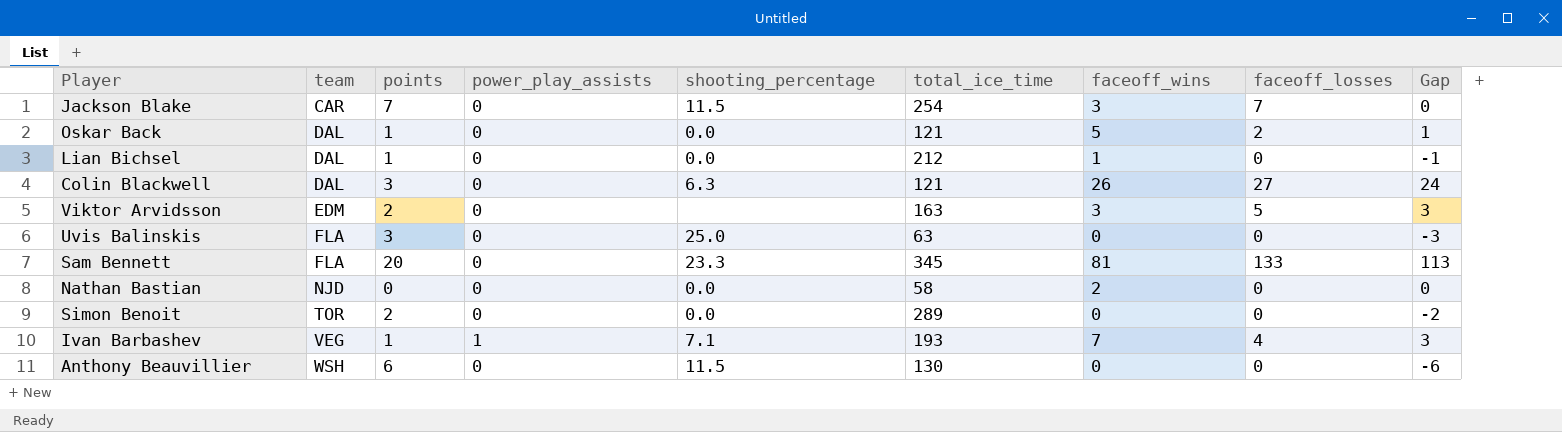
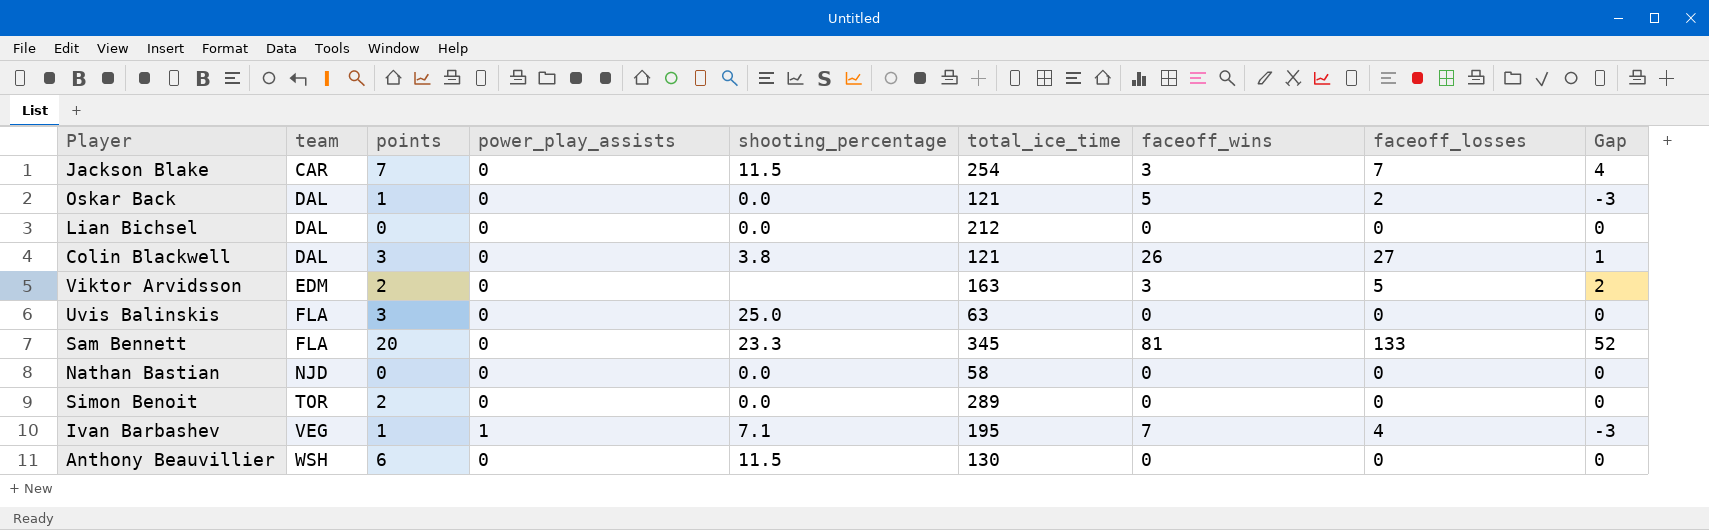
column Gap | formula: [faceoff_losses] - [points] -> [faceoff_losses] - [faceoff_wins]
Lian Bichsel | points: 1 -> 0
Lian Bichsel | faceoff_wins: 1 -> 0
Colin Blackwell | shooting_percentage: 6.3 -> 3.8
Nathan Bastian | faceoff_wins: 2 -> 0
Ivan Barbashev | total_ice_time: 193 -> 195

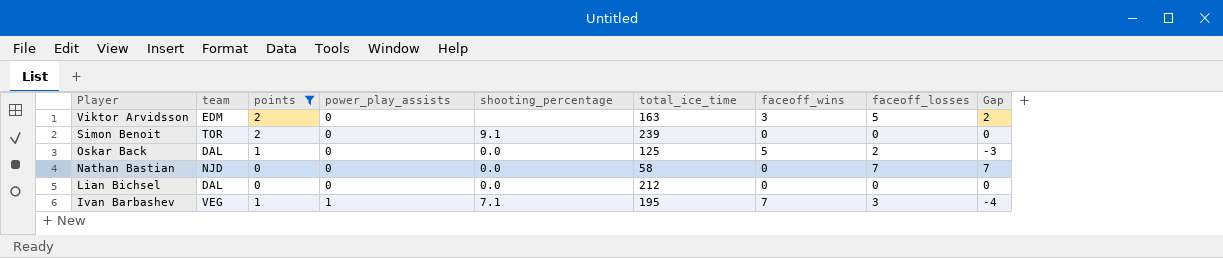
filter: none -> points <= 2
row order: team ascending -> Player descending
Simon Benoit | shooting_percentage: 0.0 -> 9.1
Simon Benoit | total_ice_time: 289 -> 239
Oskar Back | total_ice_time: 121 -> 125
Nathan Bastian | faceoff_losses: 0 -> 7
Nathan Bastian | Gap: 0 -> 7
Ivan Barbashev | faceoff_losses: 4 -> 3
Ivan Barbashev | Gap: -3 -> -4

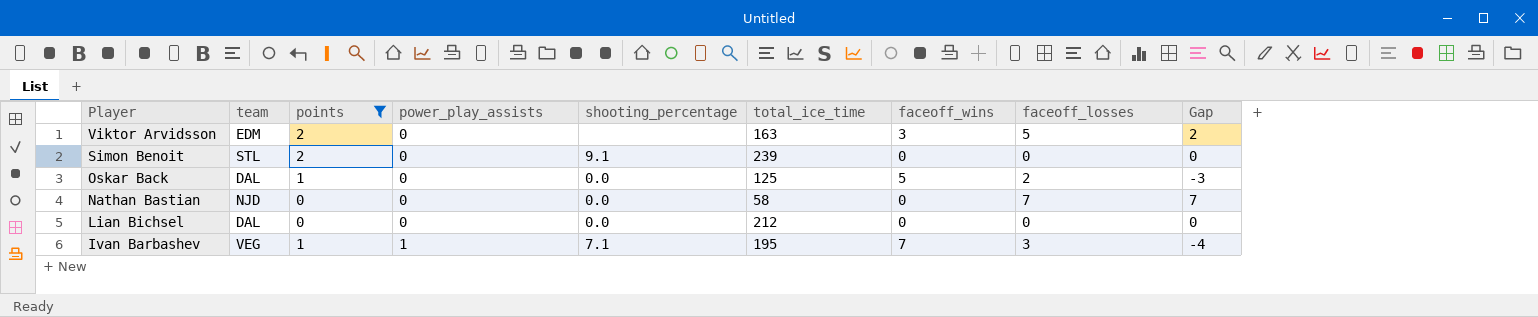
Simon Benoit | team: TOR -> STL

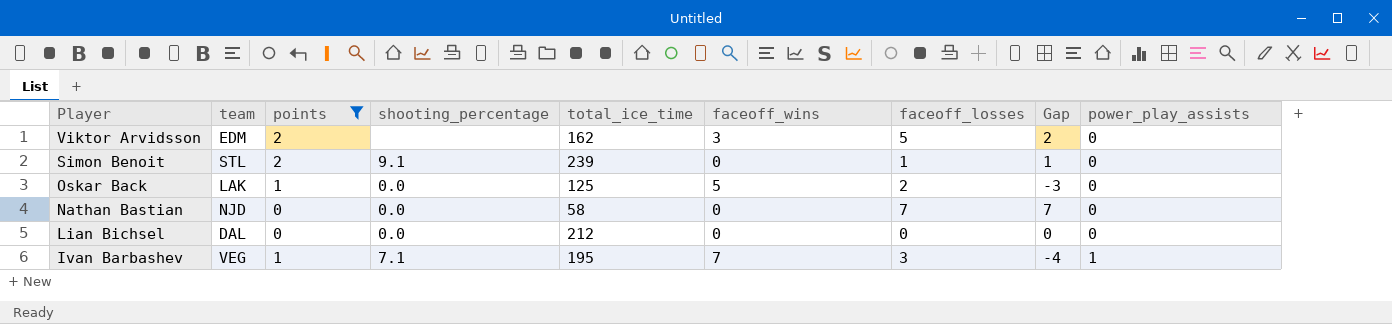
column power_play_assists | position: 4 -> 9
Viktor Arvidsson | total_ice_time: 163 -> 162
Simon Benoit | faceoff_losses: 0 -> 1
Simon Benoit | Gap: 0 -> 1
Oskar Back | team: DAL -> LAK

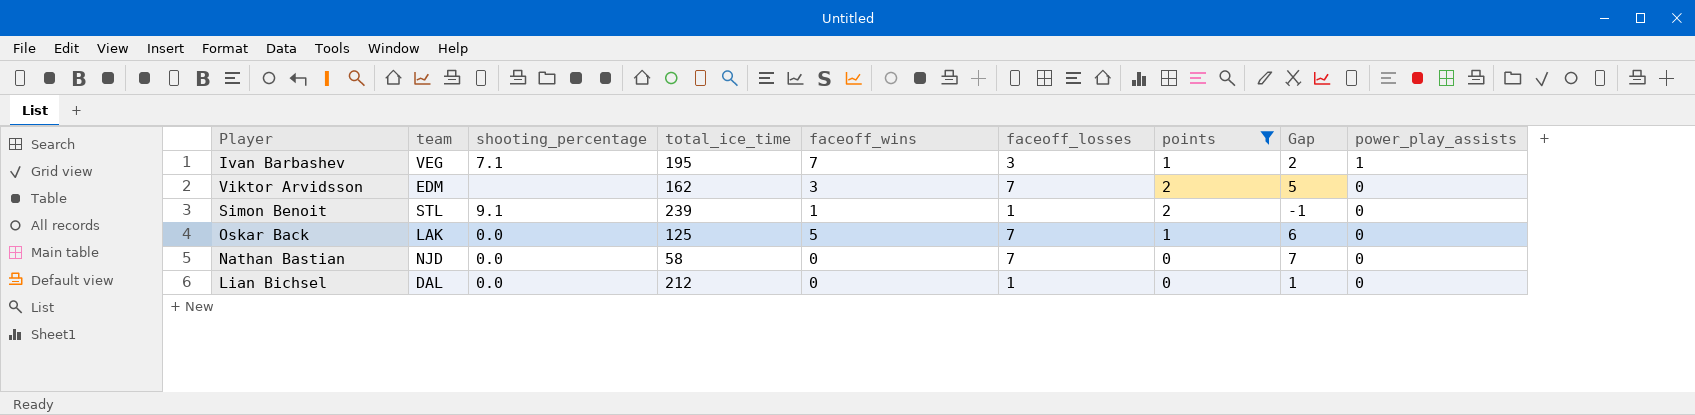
row order: Player descending -> power_play_assists descending
column points | position: 3 -> 7
column Gap | formula: [faceoff_losses] - [faceoff_wins] -> [faceoff_losses] - [points]
Viktor Arvidsson | faceoff_losses: 5 -> 7
Simon Benoit | faceoff_wins: 0 -> 1
Oskar Back | faceoff_losses: 2 -> 7
Lian Bichsel | faceoff_losses: 0 -> 1

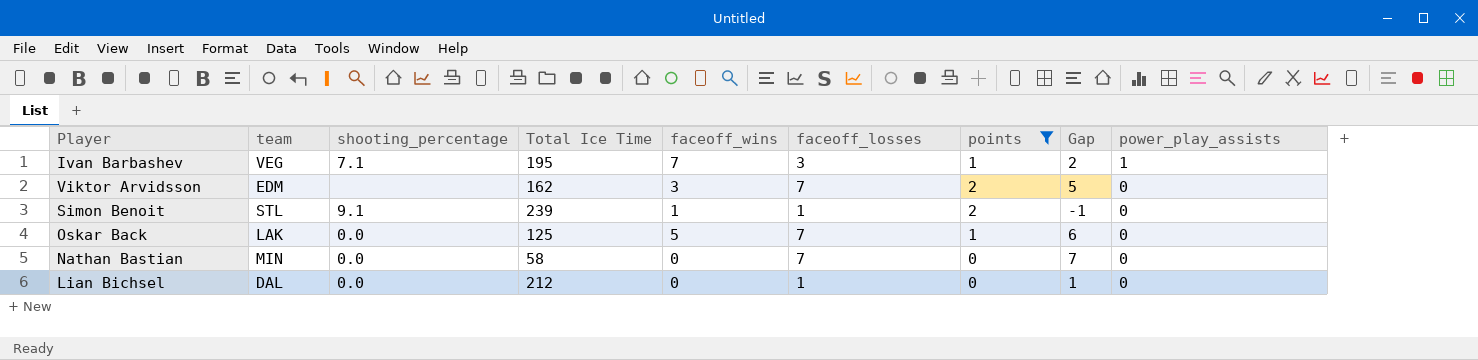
column name: total_ice_time -> Total Ice Time
Nathan Bastian | team: NJD -> MIN

